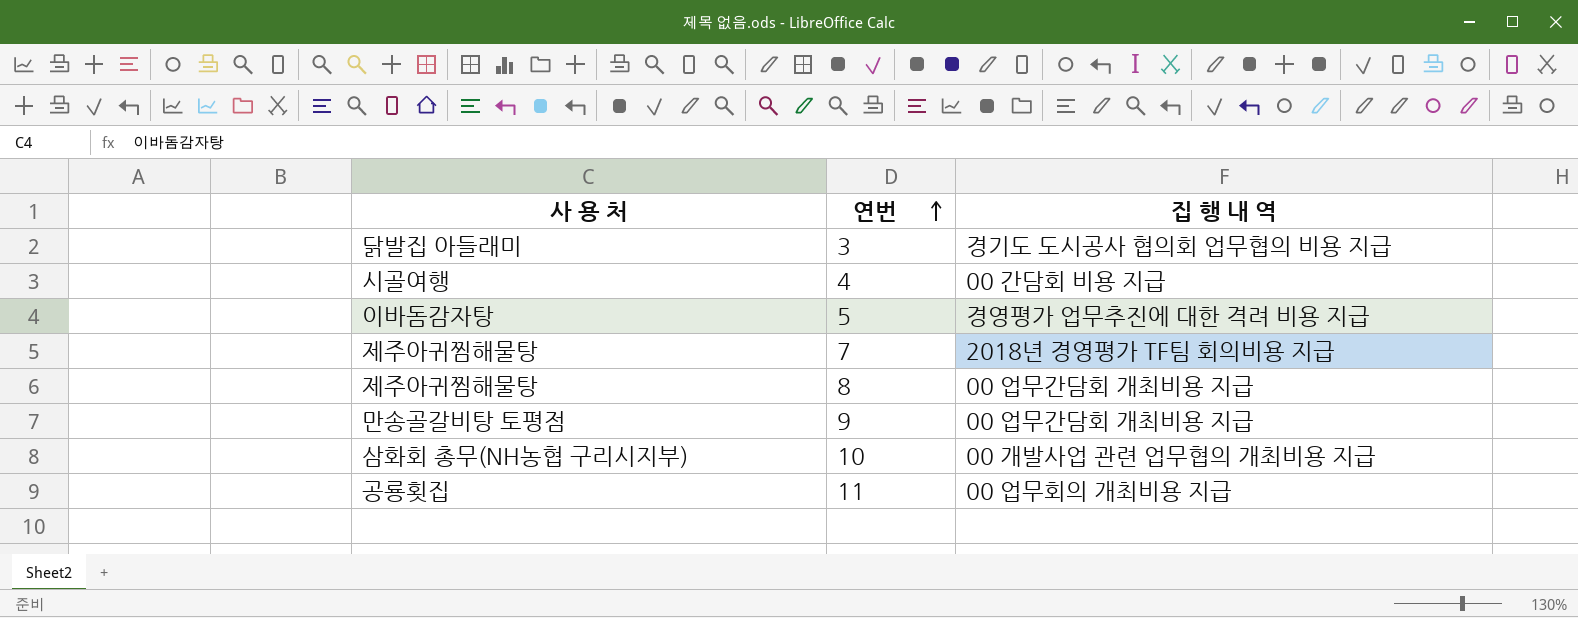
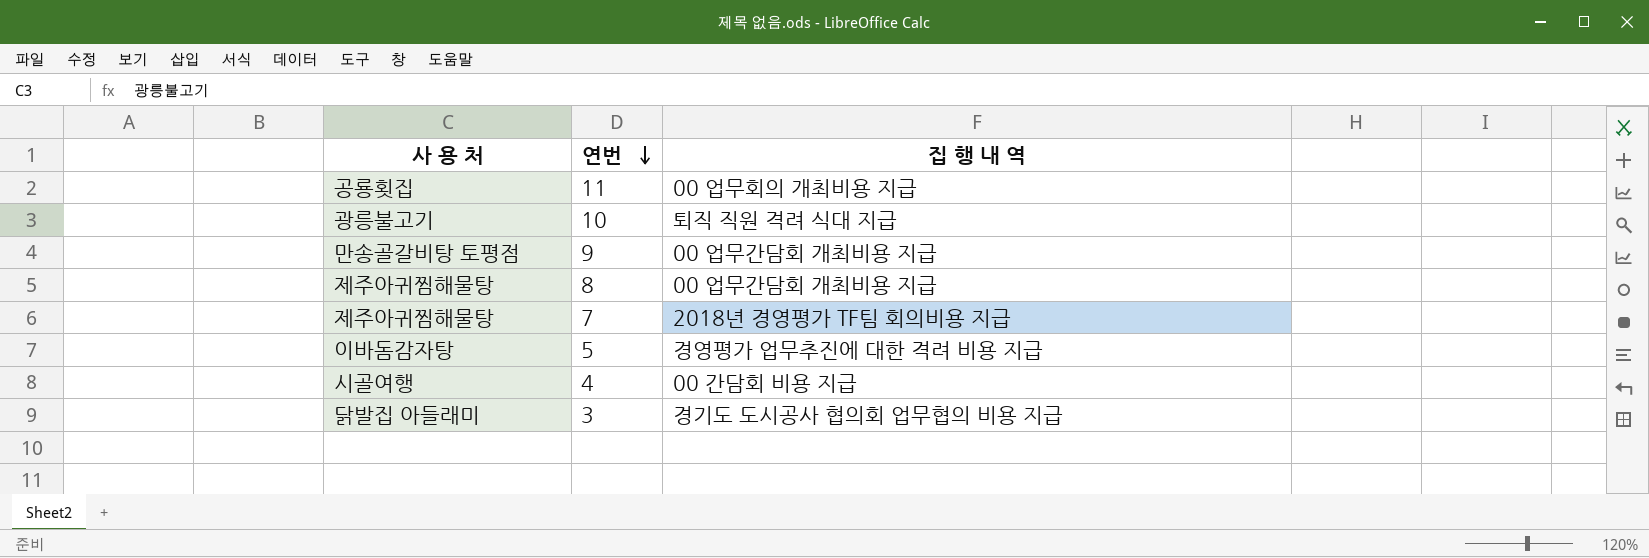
row order: 연번 ascending -> 연번 descending
10 | 사 용 처: 삼화회 총무(NH농협 구리시지부) -> 광릉불고기
10 | 집 행 내 역: 00 개발사업 관련 업무협의 개최비용 지급 -> 퇴직 직원 격려 식대 지급

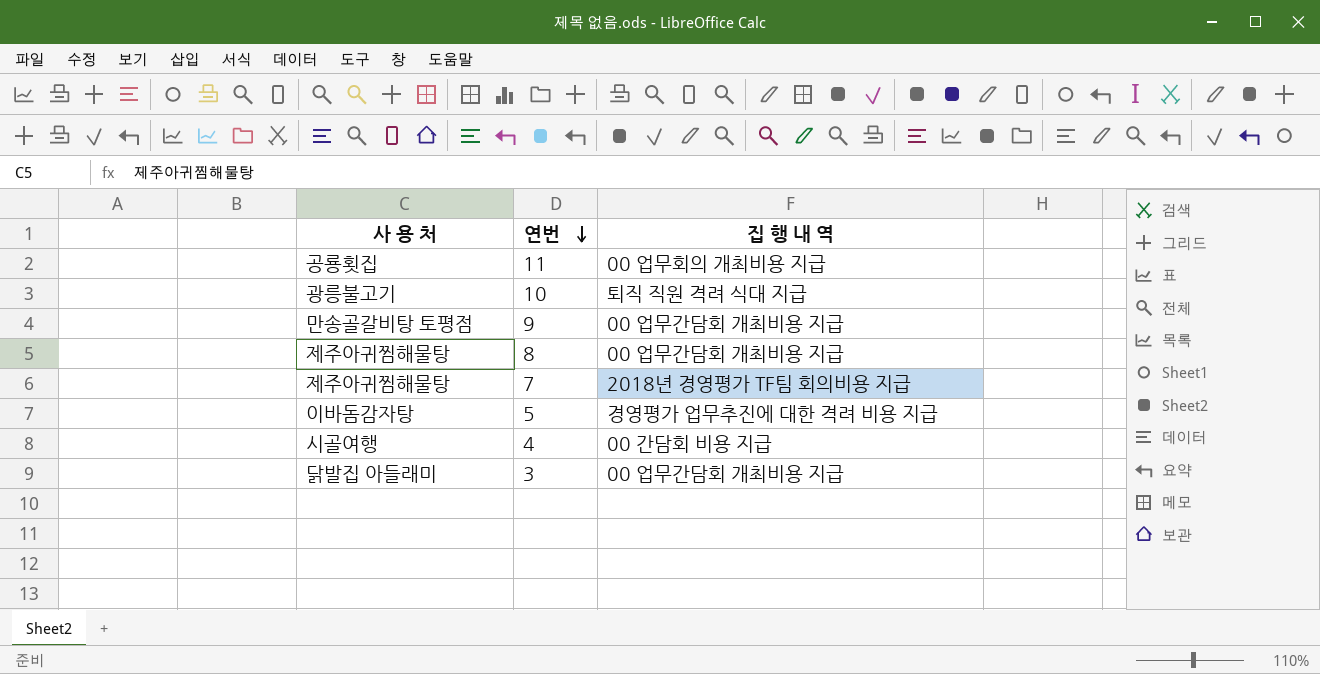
3 | 집 행 내 역: 경기도 도시공사 협의회 업무협의 비용 지급 -> 00 업무간담회 개최비용 지급

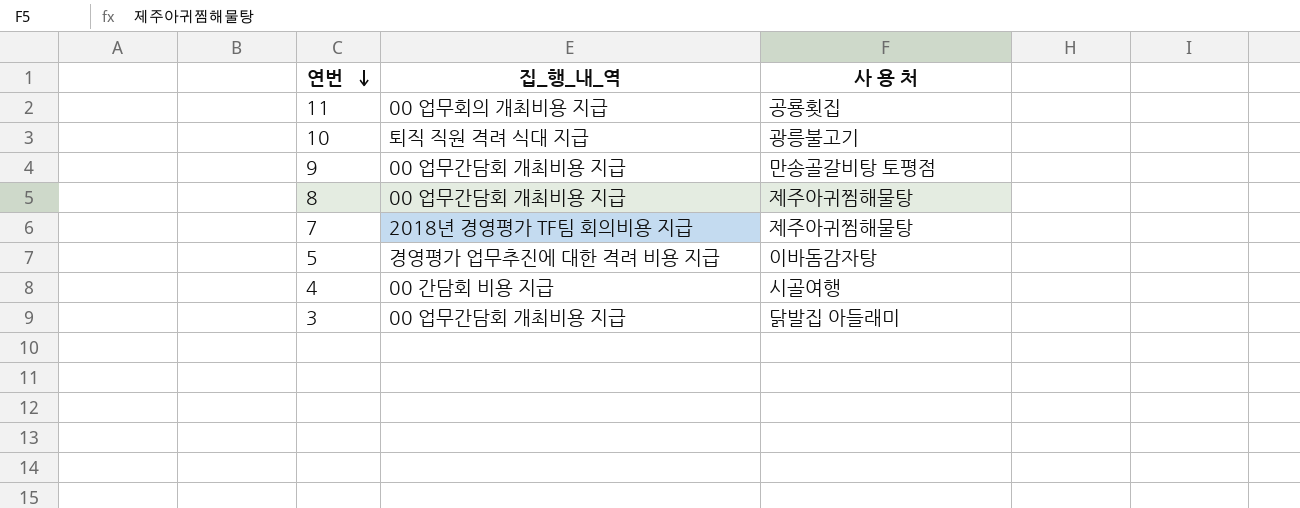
column name: 집 행 내 역 -> 집_행_내_역
column 사 용 처 | position: 1 -> 3

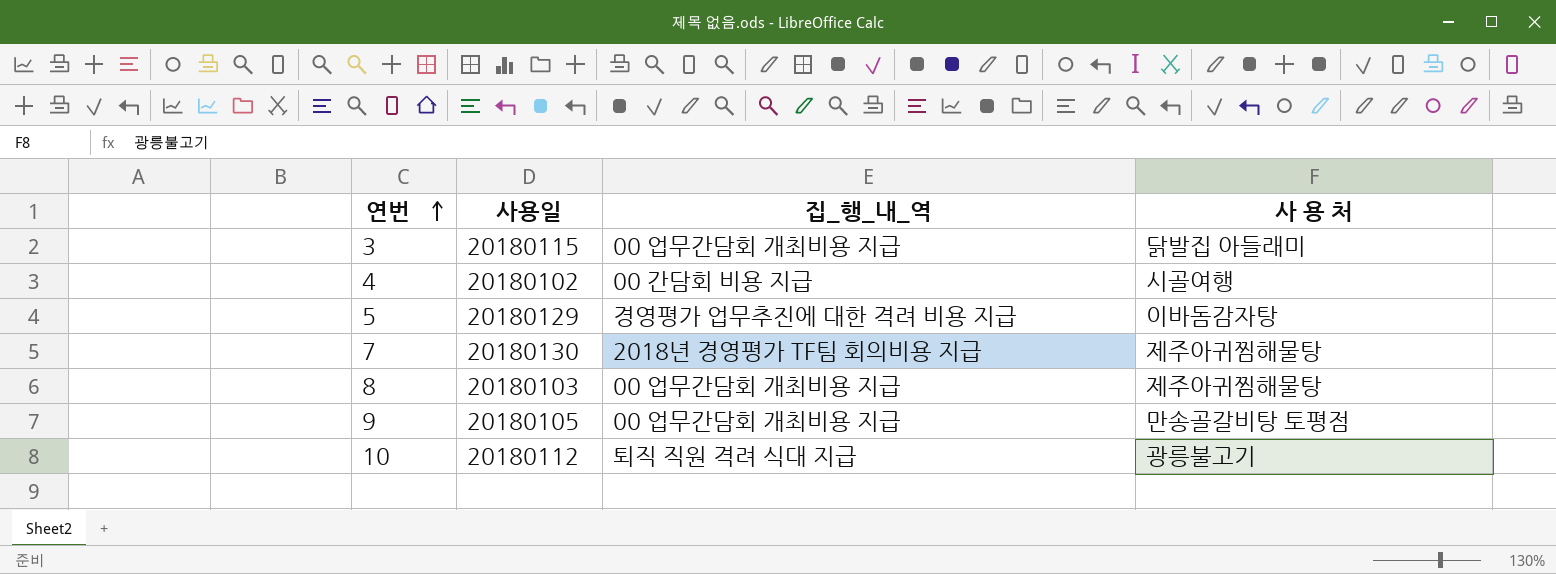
row order: 연번 descending -> 연번 ascending
column 사용일 | position: none -> 2
row 11: 00 업무회의 개최비용 지급 | 공룡횟집 -> none

